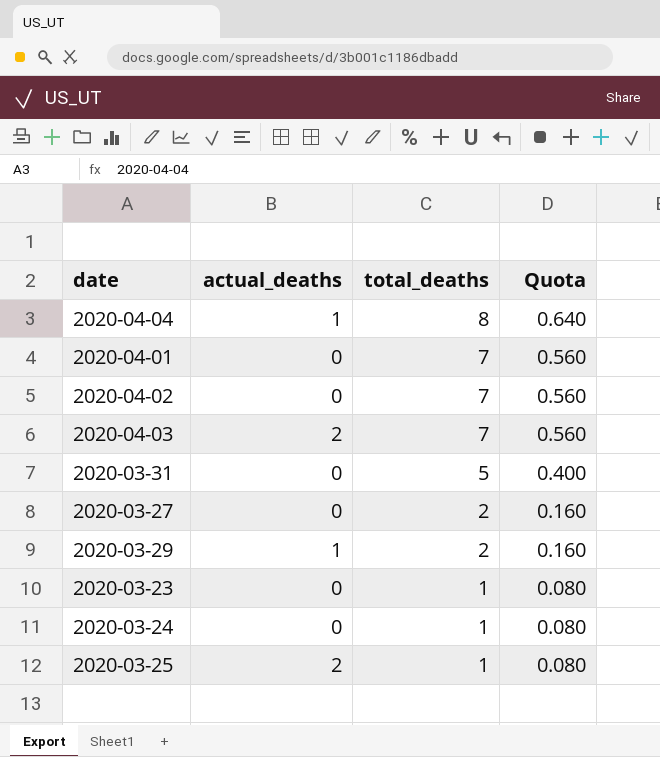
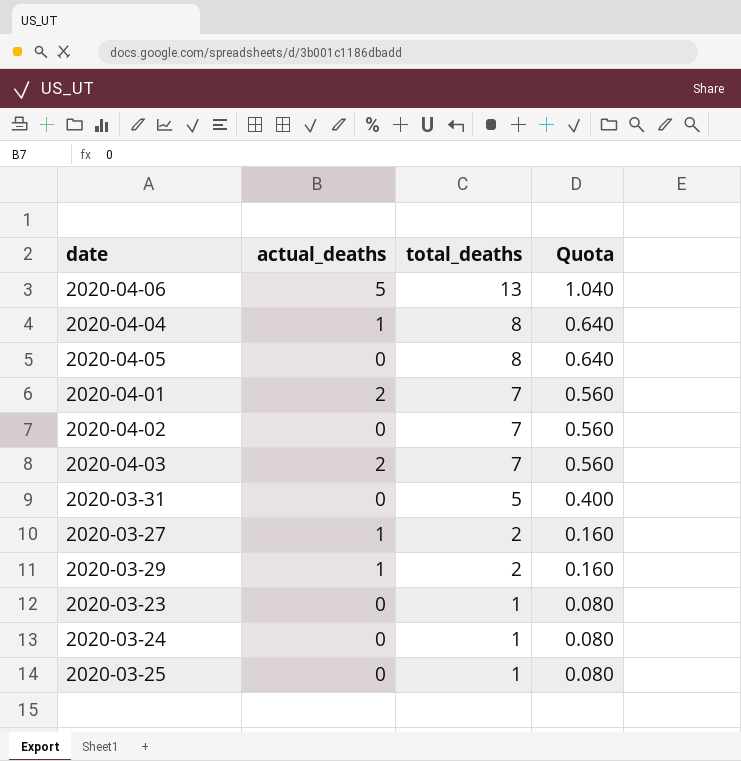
row 2020-04-06: none -> 5 | 13 | 1.040
row 2020-04-05: none -> 0 | 8 | 0.640
2020-04-01 | actual_deaths: 0 -> 2
2020-03-27 | actual_deaths: 0 -> 1
2020-03-25 | actual_deaths: 2 -> 0

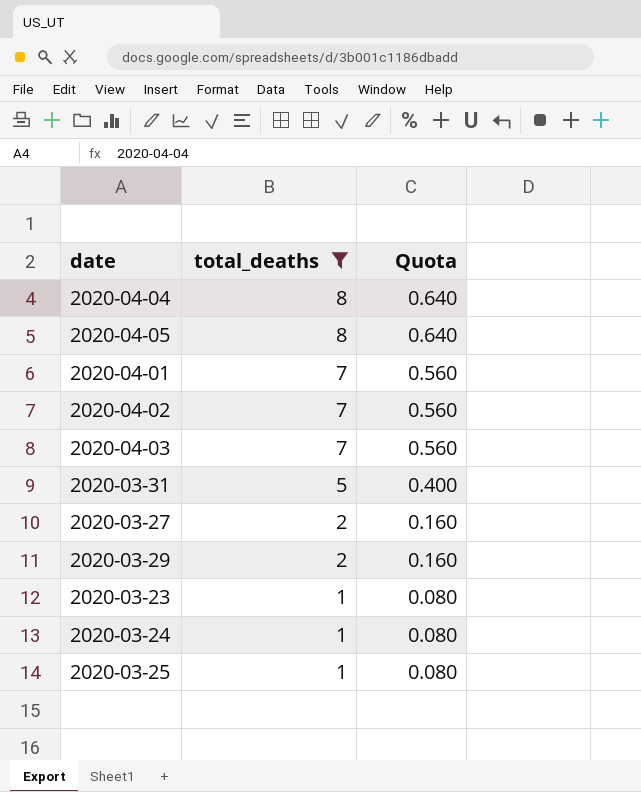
filter: none -> total_deaths != 13
column actual_deaths | position: 2 -> none

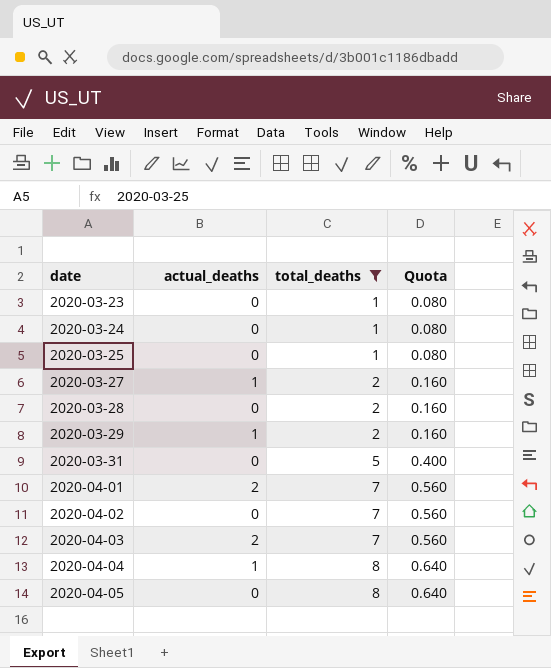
row order: total_deaths descending -> date ascending
column actual_deaths | position: none -> 2
row 2020-03-28: none -> 0 | 2 | 0.160

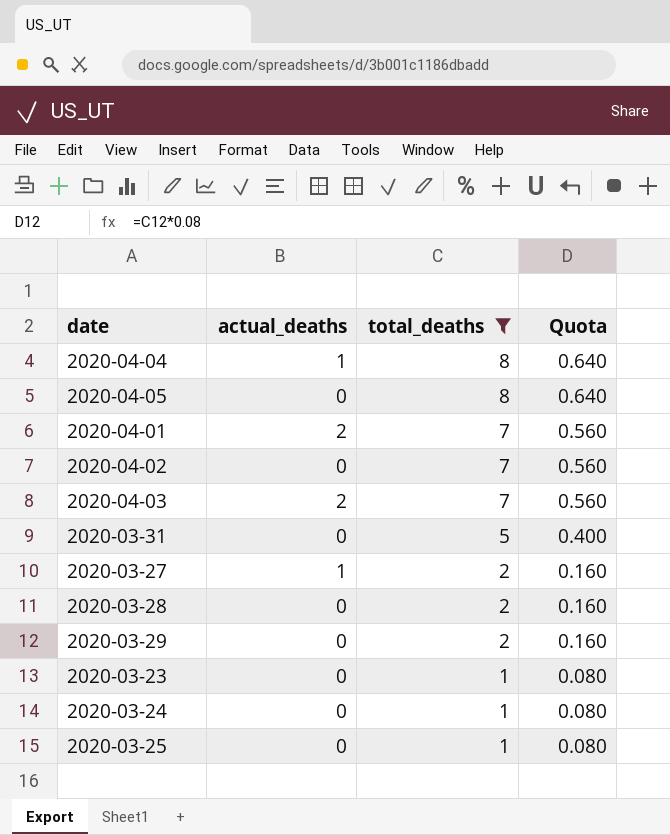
row order: date ascending -> total_deaths descending
2020-03-29 | actual_deaths: 1 -> 0

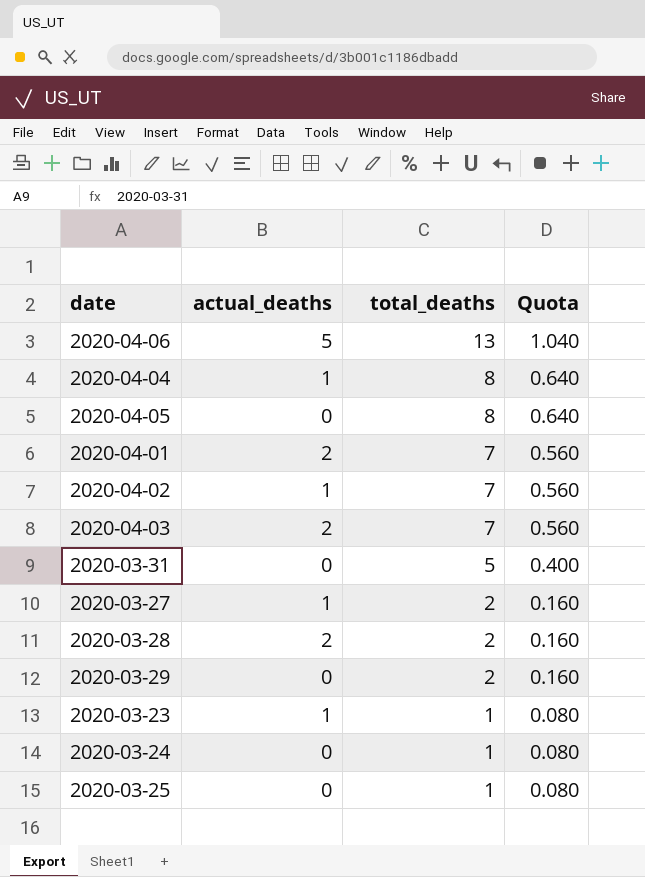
filter: total_deaths != 13 -> none
2020-04-02 | actual_deaths: 0 -> 1
2020-03-28 | actual_deaths: 0 -> 2
2020-03-23 | actual_deaths: 0 -> 1

